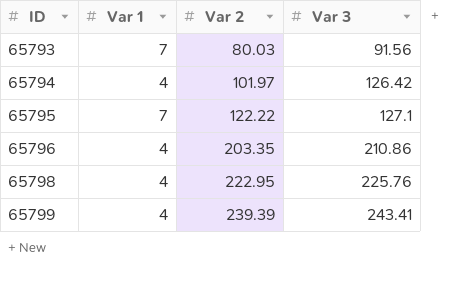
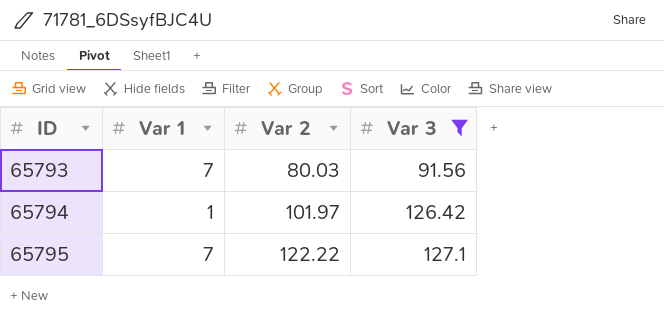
filter: none -> Var 3 <= 127.1
65794 | Var 1: 4 -> 1

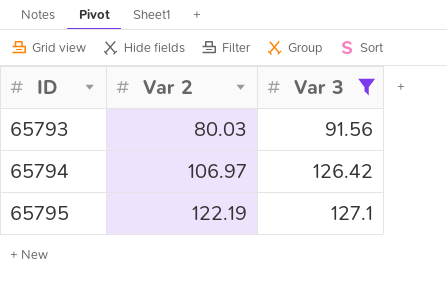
column Var 1 | position: 2 -> none
65794 | Var 2: 101.97 -> 106.97
65795 | Var 2: 122.22 -> 122.19

